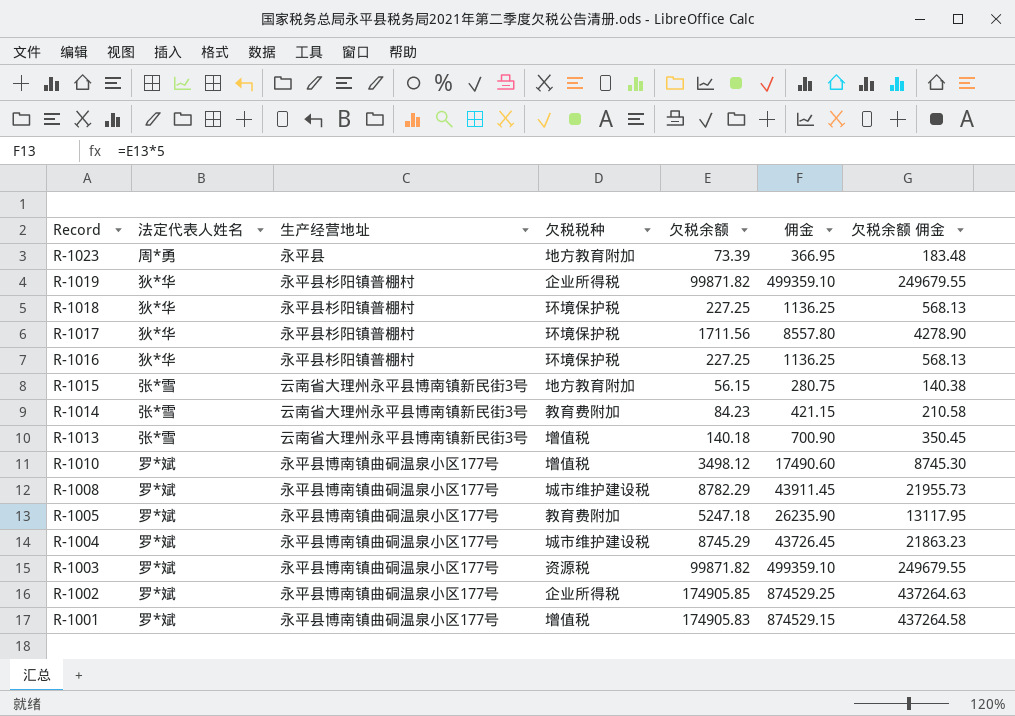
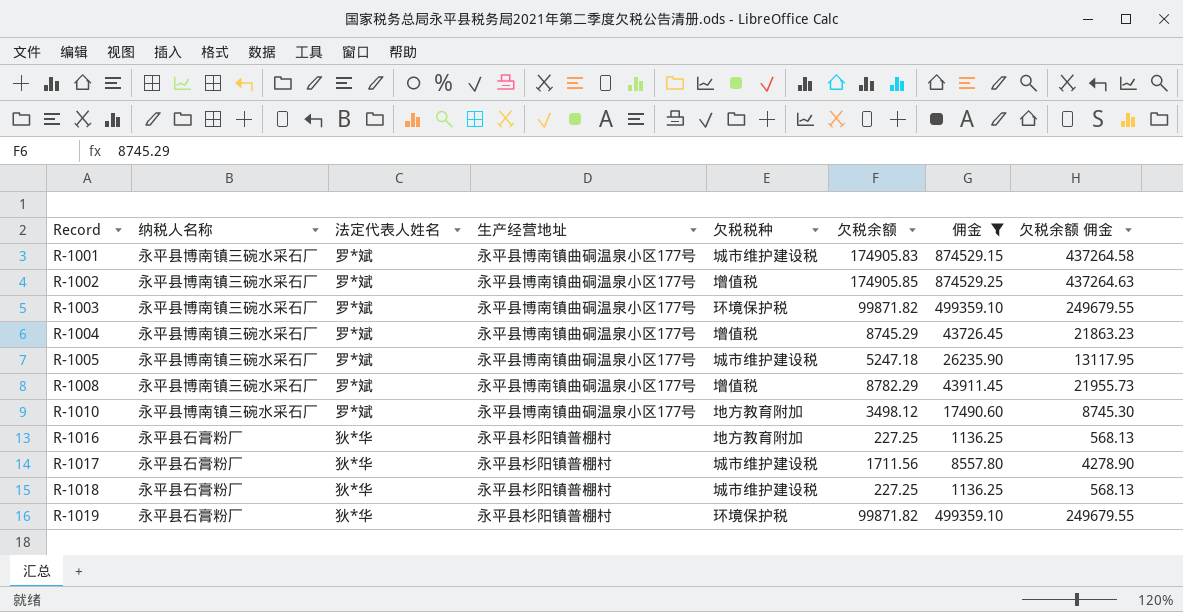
filter: none -> 佣金 >= 1136.25
row order: Record descending -> Record ascending
column 纳税人名称 | position: none -> 2
R-1001 | 欠税税种: 增值税 -> 城市维护建设税
R-1002 | 欠税税种: 企业所得税 -> 增值税
R-1003 | 欠税税种: 资源税 -> 环境保护税
R-1004 | 欠税税种: 城市维护建设税 -> 增值税
R-1005 | 欠税税种: 教育费附加 -> 城市维护建设税
R-1008 | 欠税税种: 城市维护建设税 -> 增值税
R-1010 | 欠税税种: 增值税 -> 地方教育附加
R-1016 | 欠税税种: 环境保护税 -> 地方教育附加
R-1017 | 欠税税种: 环境保护税 -> 城市维护建设税
R-1018 | 欠税税种: 环境保护税 -> 城市维护建设税
R-1019 | 欠税税种: 企业所得税 -> 环境保护税

